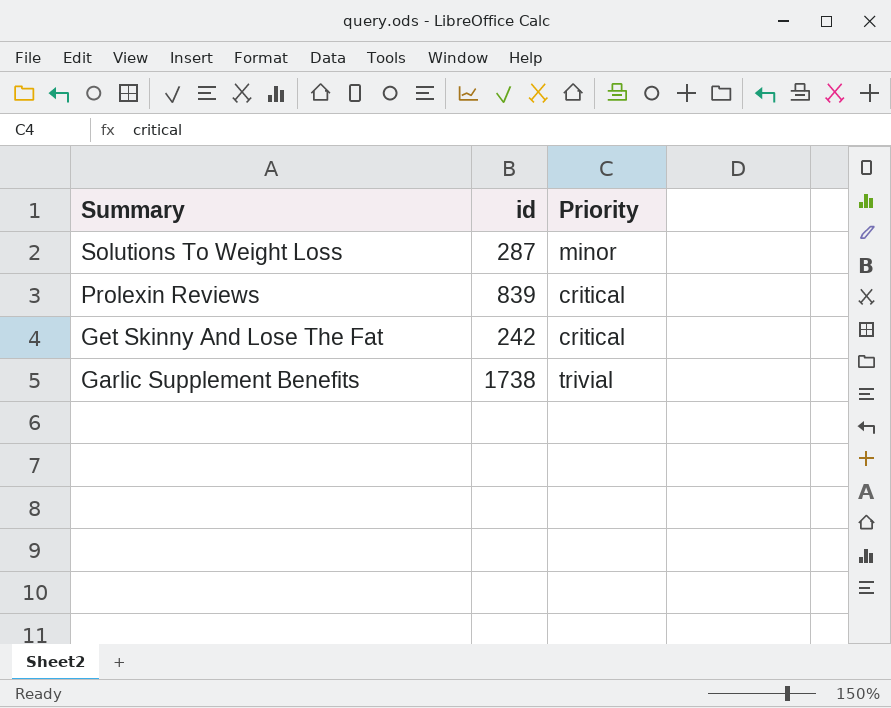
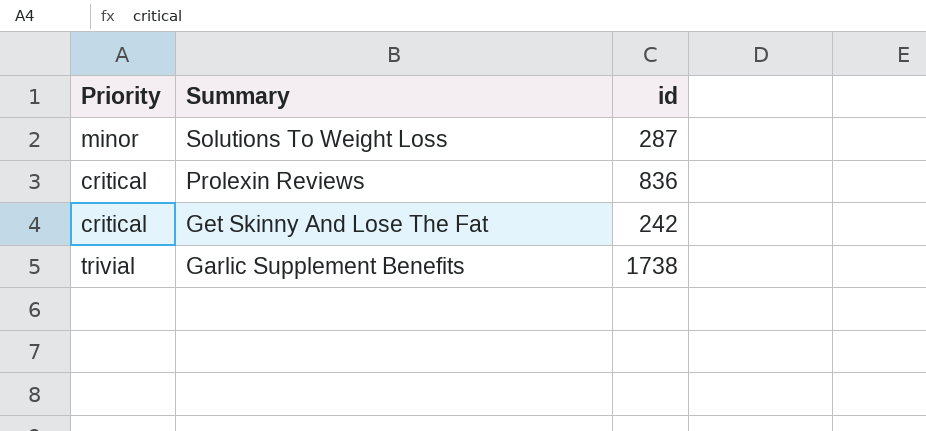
column Priority | position: 3 -> 1
Prolexin Reviews | id: 839 -> 836

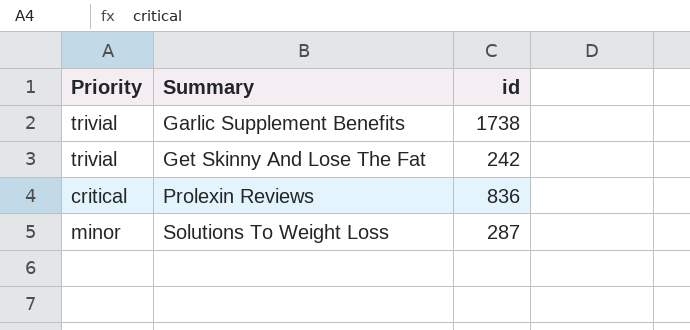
row order: Summary descending -> Summary ascending
Get Skinny And Lose The Fat | Priority: critical -> trivial

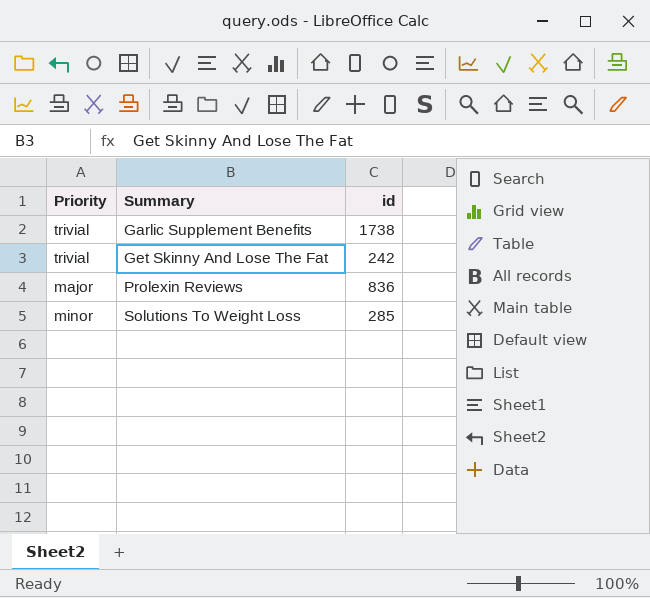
Prolexin Reviews | Priority: critical -> major
Solutions To Weight Loss | id: 287 -> 285

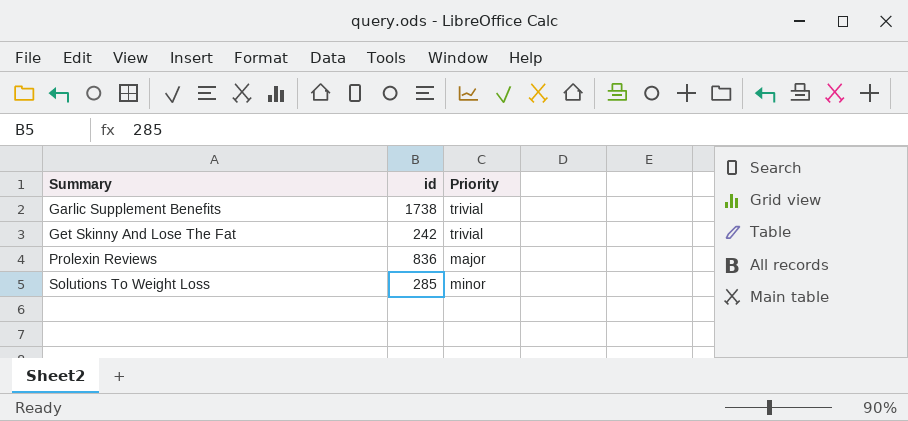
column Priority | position: 1 -> 3

